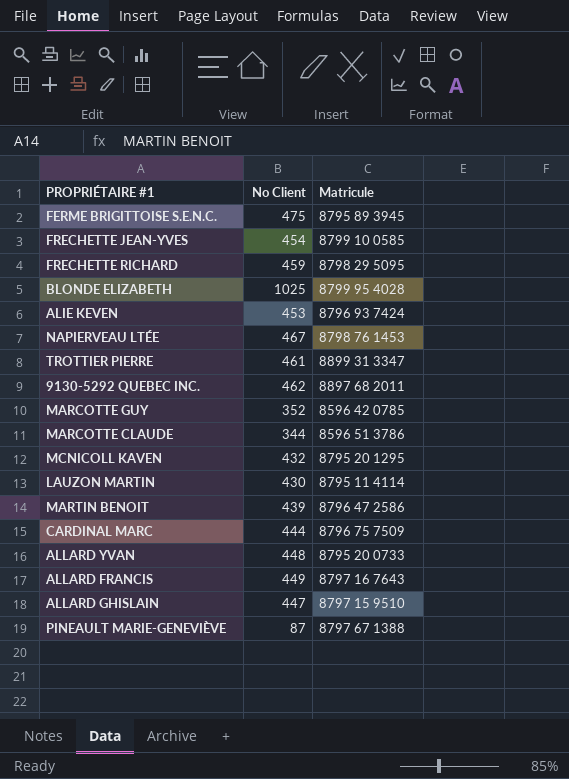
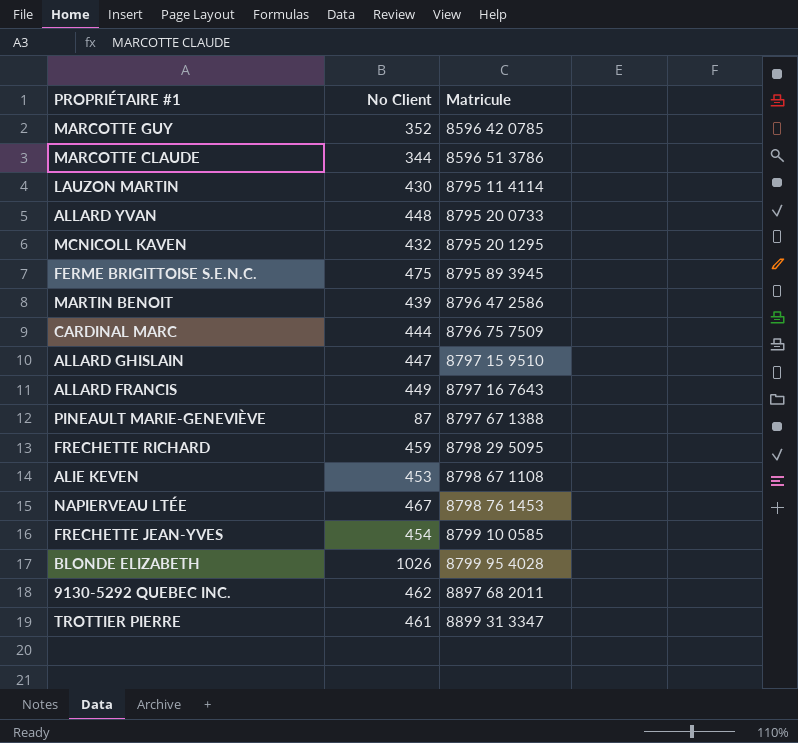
row order: none -> Matricule ascending
ALIE KEVEN | Matricule: 8796 93 7424 -> 8798 67 1108
BLONDE ELIZABETH | No Client: 1025 -> 1026

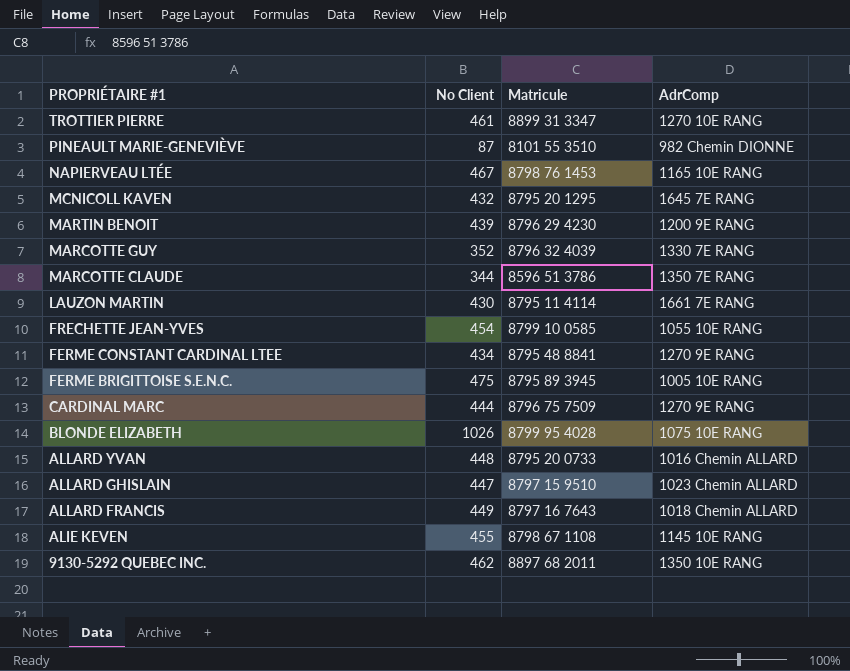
row order: Matricule ascending -> PROPRIÉTAIRE #1 descending
column AdrComp | position: none -> 4
row FRECHETTE RICHARD: 459 | 8798 29 5095 -> none
PINEAULT MARIE-GENEVIÈVE | Matricule: 8797 67 1388 -> 8101 55 3510
MARTIN BENOIT | Matricule: 8796 47 2586 -> 8796 29 4230
MARCOTTE GUY | Matricule: 8596 42 0785 -> 8796 32 4039
row FERME CONSTANT CARDINAL LTEE: none -> 434 | 8795 48 8841 | 1270 9E RANG
ALIE KEVEN | No Client: 453 -> 455

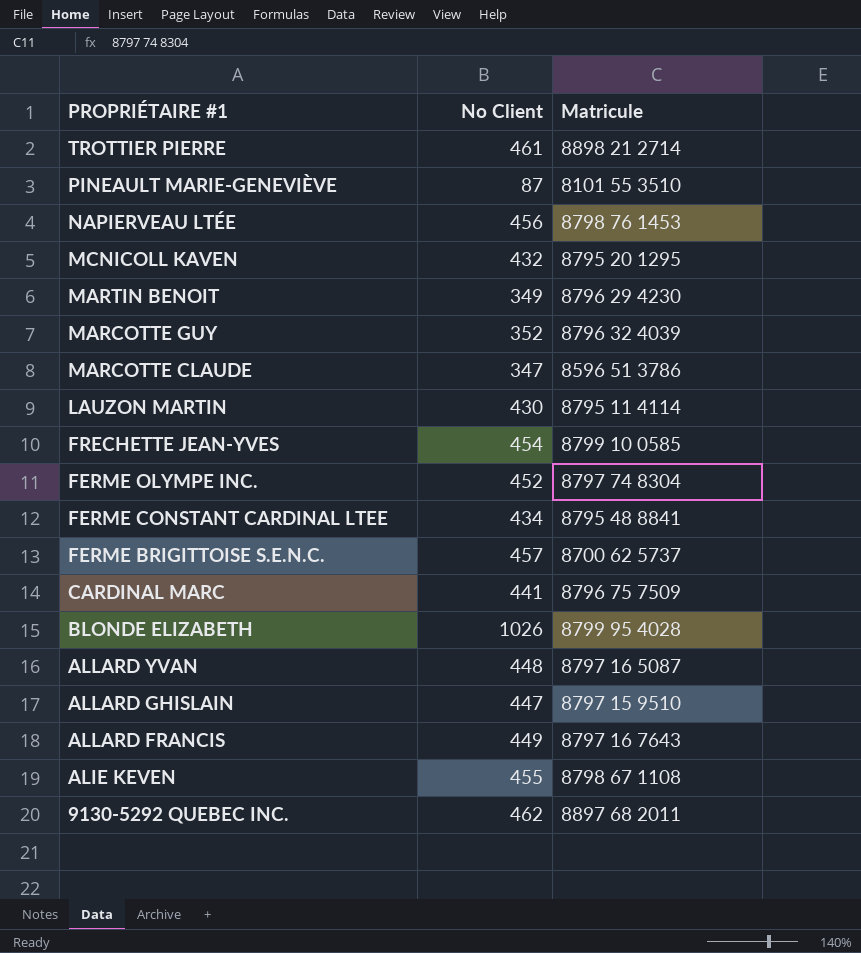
column AdrComp | position: 4 -> none
TROTTIER PIERRE | Matricule: 8899 31 3347 -> 8898 21 2714
NAPIERVEAU LTÉE | No Client: 467 -> 456
MARTIN BENOIT | No Client: 439 -> 349
MARCOTTE CLAUDE | No Client: 344 -> 347
row FERME OLYMPE INC.: none -> 452 | 8797 74 8304
FERME BRIGITTOISE S.E.N.C. | No Client: 475 -> 457
FERME BRIGITTOISE S.E.N.C. | Matricule: 8795 89 3945 -> 8700 62 5737
CARDINAL MARC | No Client: 444 -> 441
ALLARD YVAN | Matricule: 8795 20 0733 -> 8797 16 5087

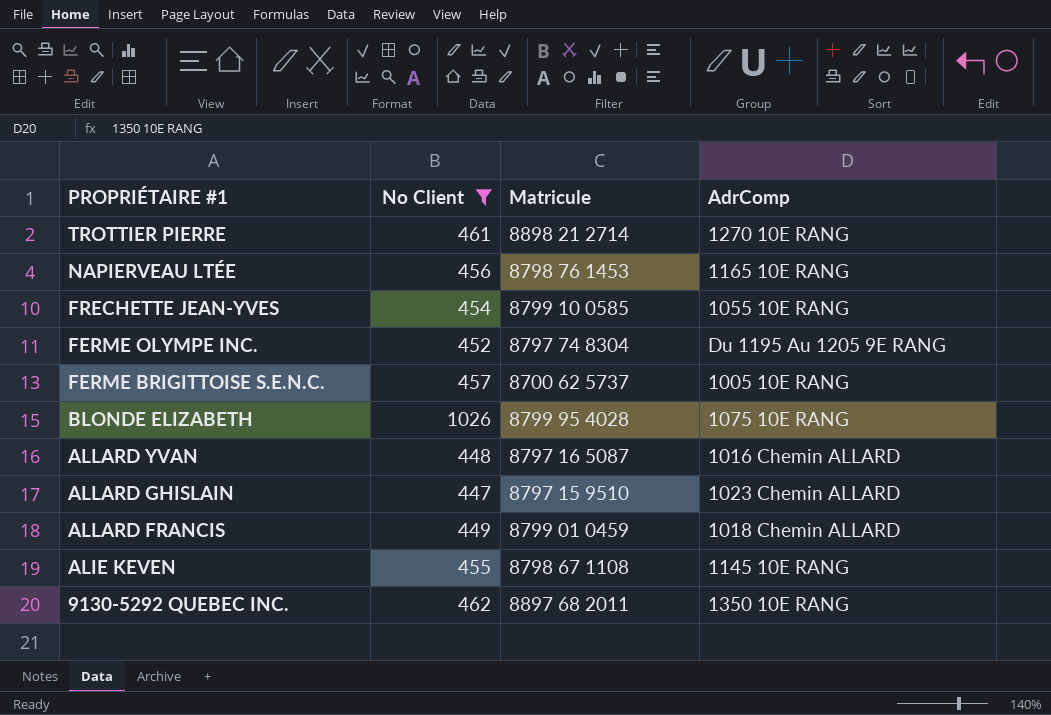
filter: none -> No Client >= 447
column AdrComp | position: none -> 4
ALLARD FRANCIS | Matricule: 8797 16 7643 -> 8799 01 0459

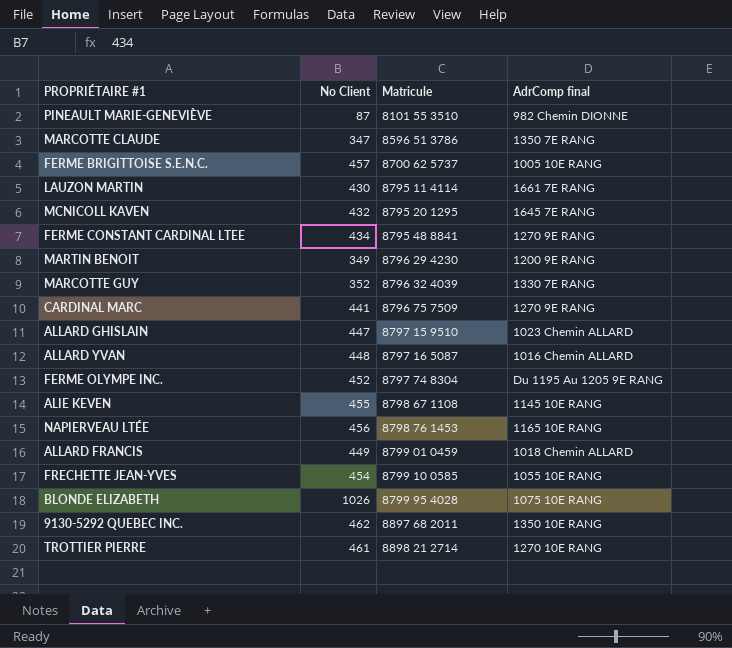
filter: No Client >= 447 -> none
row order: PROPRIÉTAIRE #1 descending -> Matricule ascending
column name: AdrComp -> AdrComp final

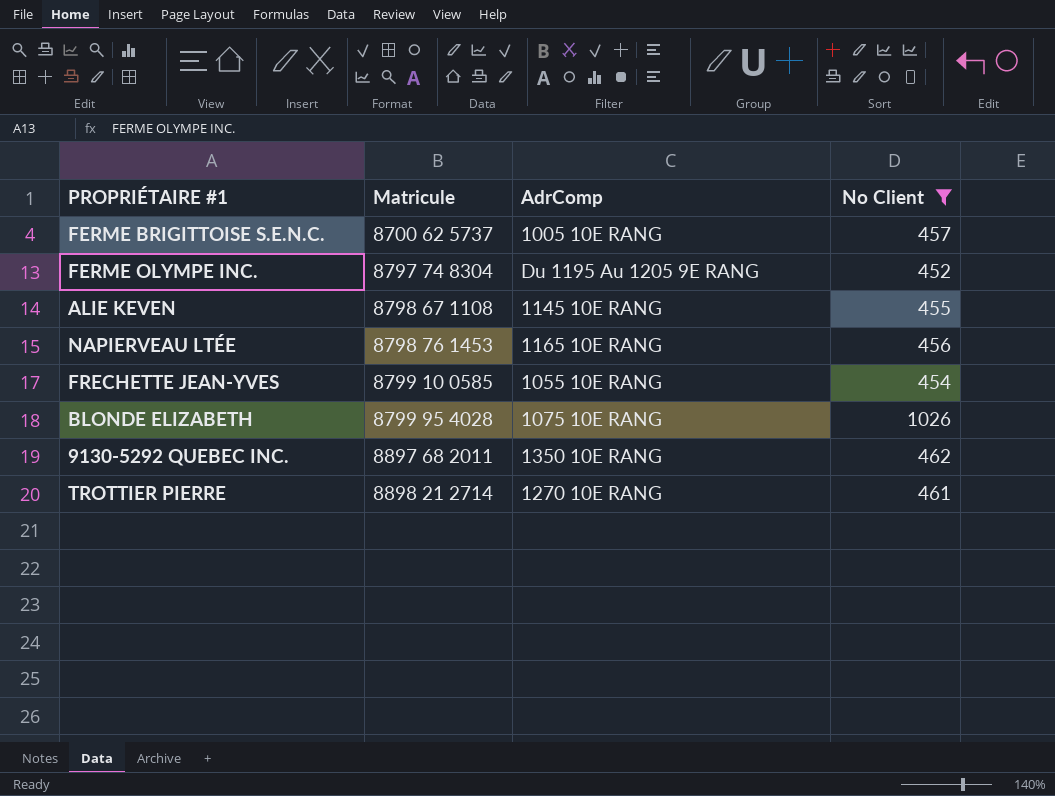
filter: none -> No Client >= 452
column name: AdrComp final -> AdrComp
column No Client | position: 2 -> 4

